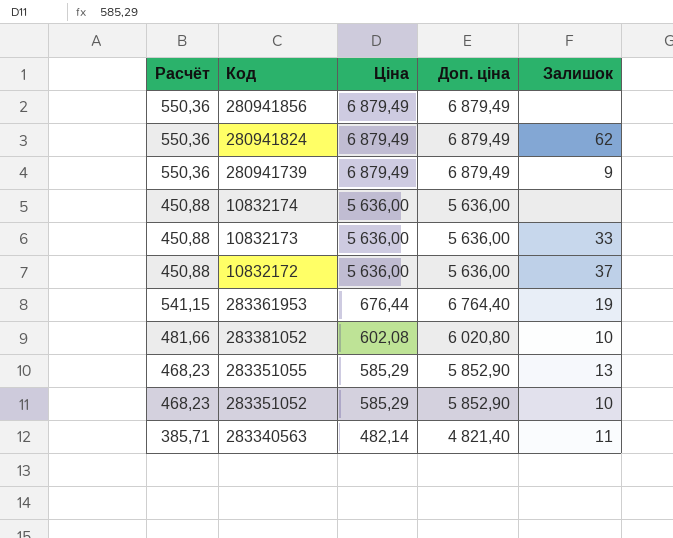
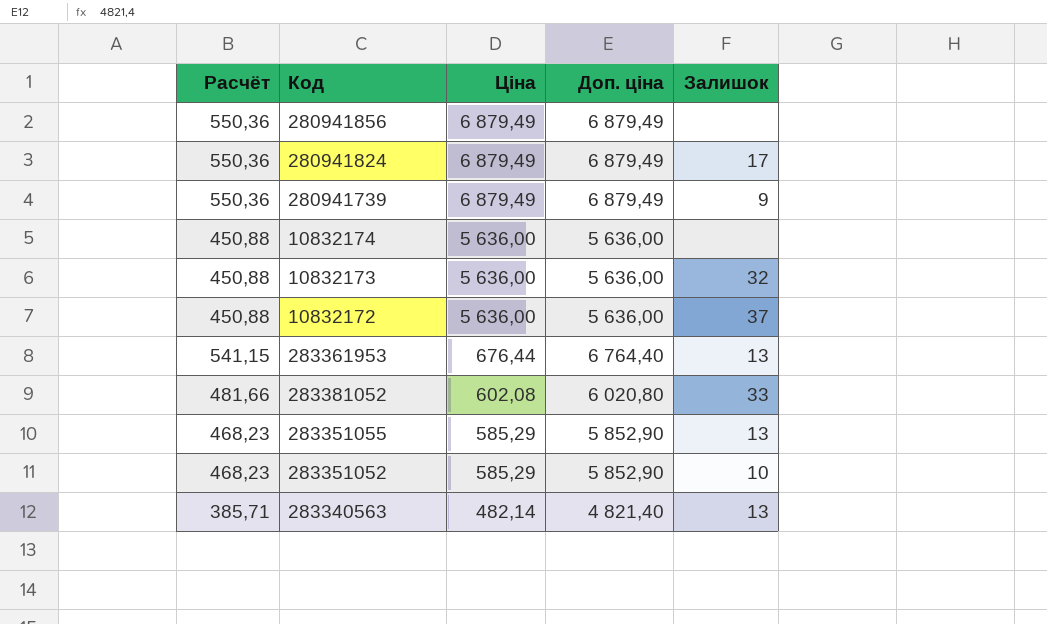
280941824 | Залишок: 62 -> 17
10832173 | Залишок: 33 -> 32
283361953 | Залишок: 19 -> 13
283381052 | Залишок: 10 -> 33
283340563 | Залишок: 11 -> 13

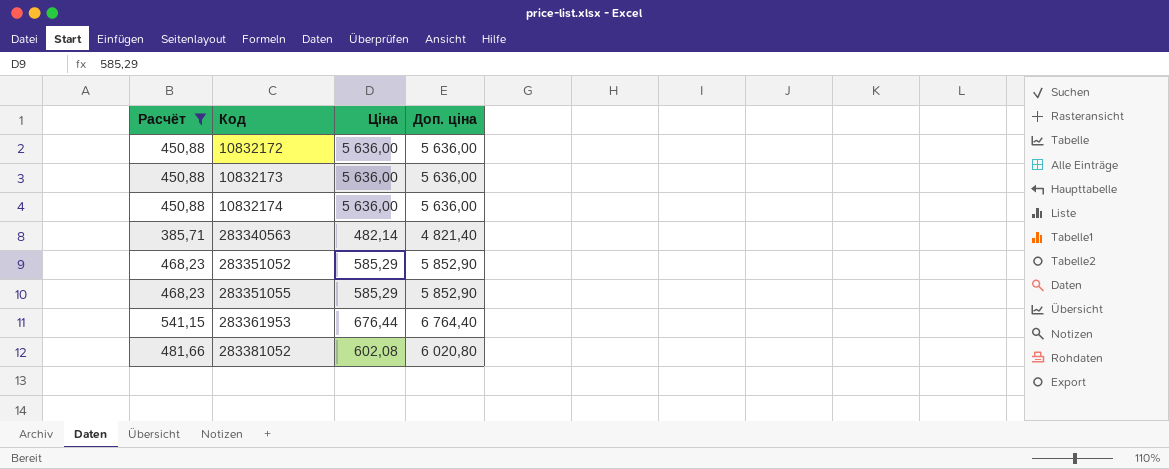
filter: none -> Расчёт != 550,36
row order: Ціна descending -> Код ascending
column Залишок | position: 5 -> none

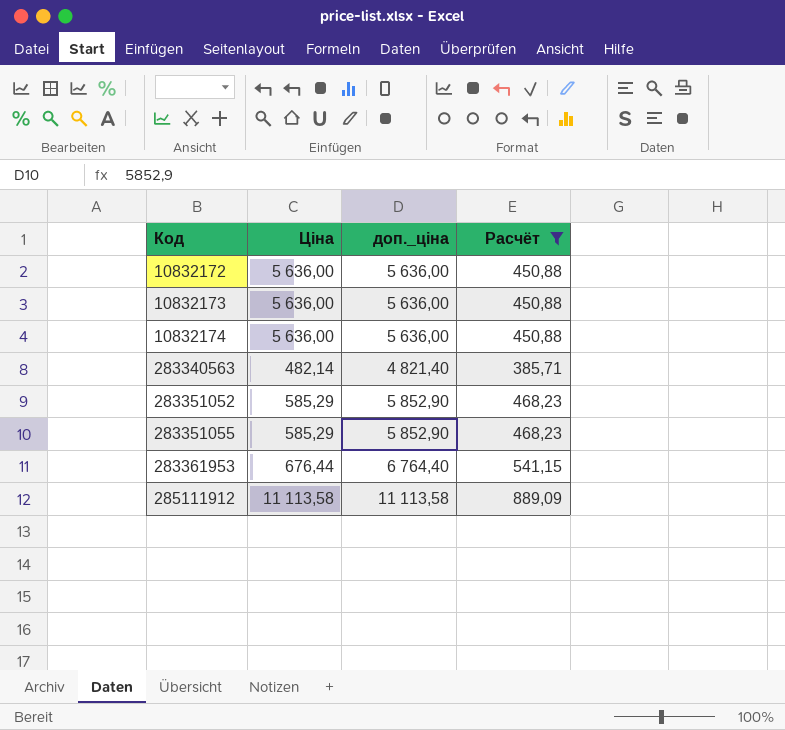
column name: Доп. ціна -> доп._ціна
column Расчёт | position: 1 -> 4
row 283381052: 481,66 | 602,08 | 6 020,80 -> none
row 285111912: none -> 11 113,58 | 11 113,58 | 889,09

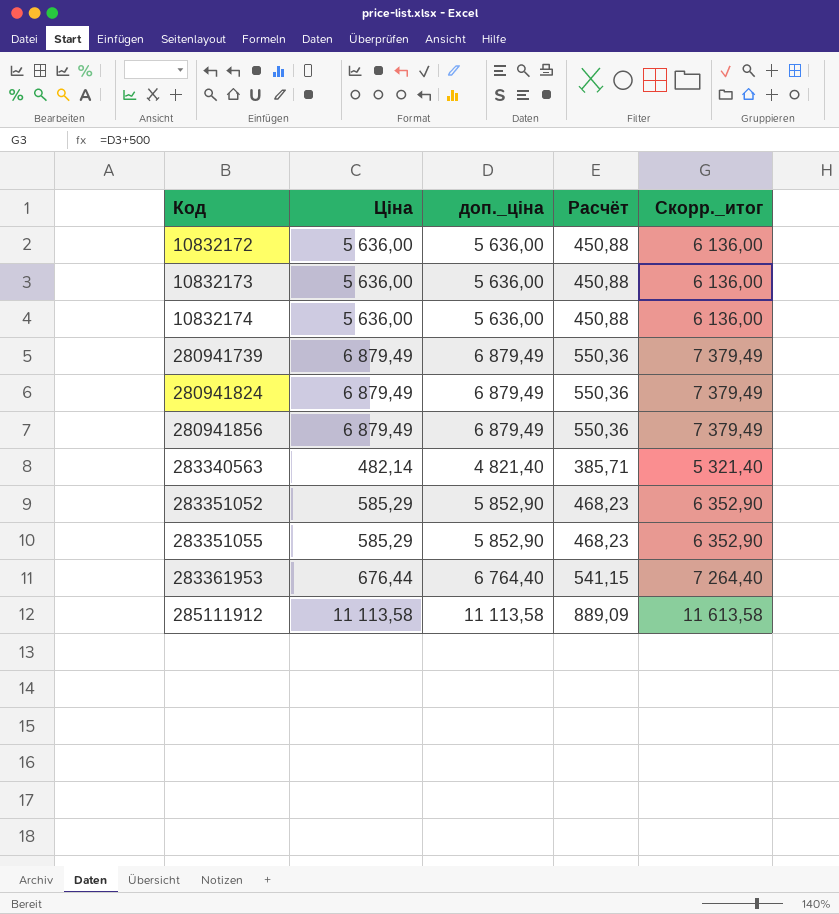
filter: Расчёт != 550,36 -> none
column Скорр._итог | formula: none -> [доп._ціна] + 500

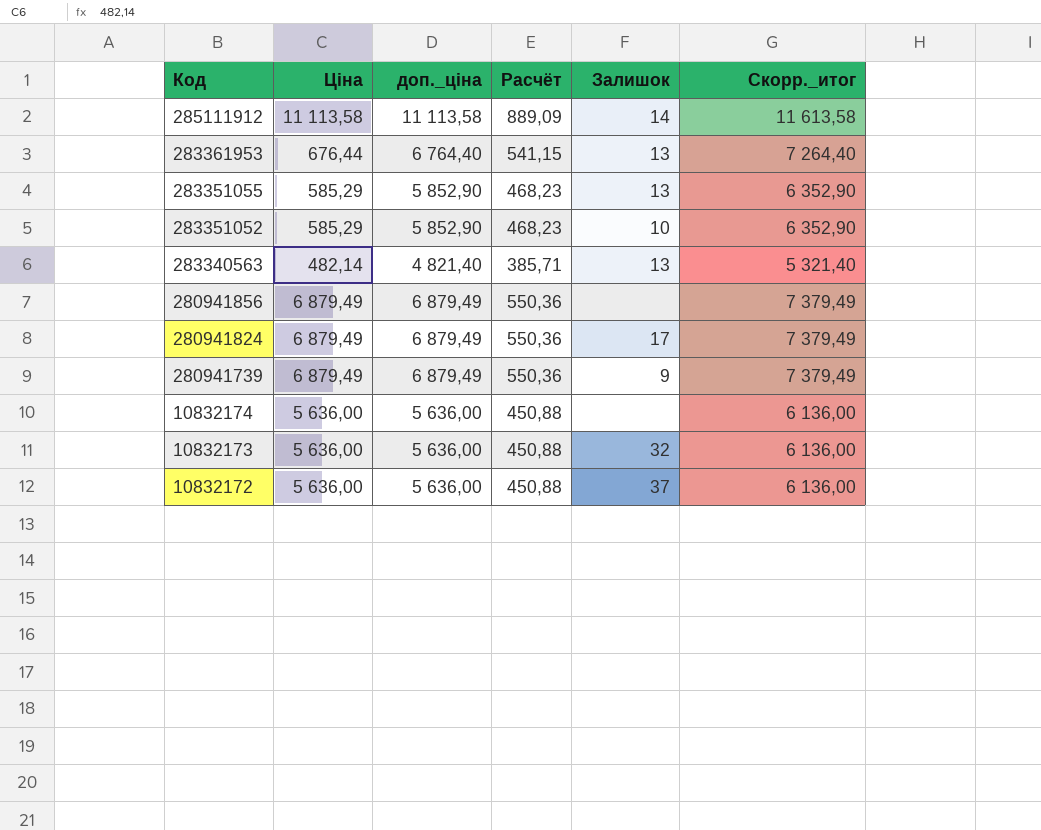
row order: Код ascending -> Код descending
column Залишок | position: none -> 5

